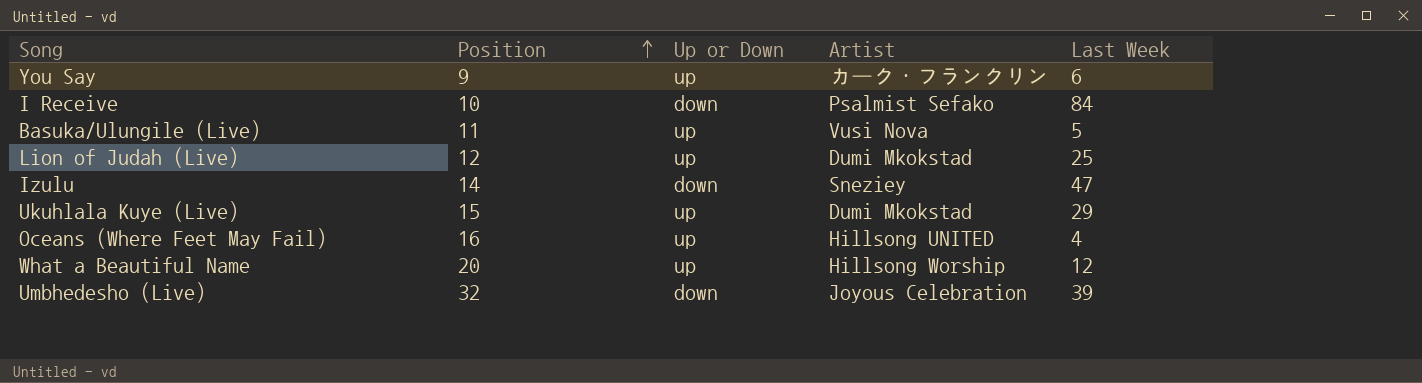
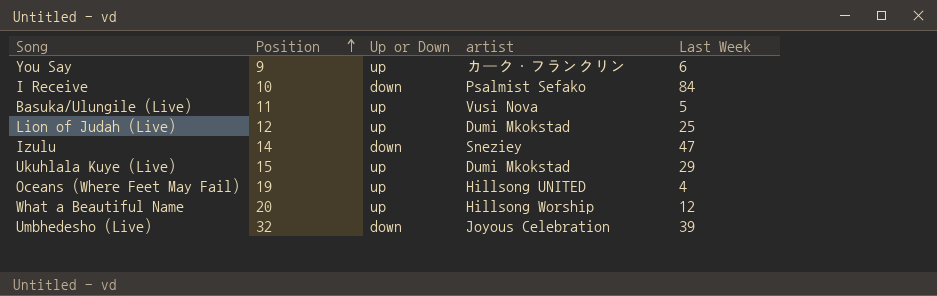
column name: Artist -> artist
Oceans (Where Feet May Fail) | Position: 16 -> 19

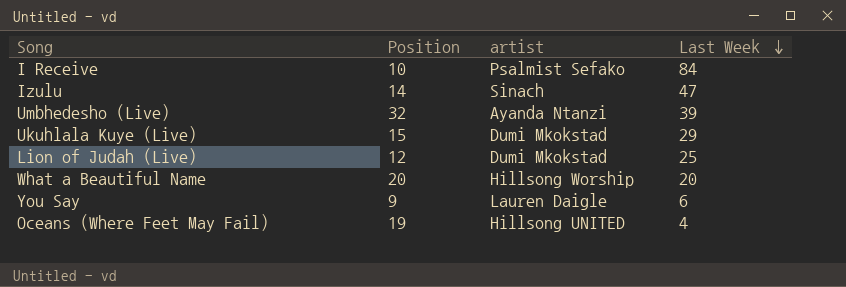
row order: Position ascending -> Last Week descending
column Up or Down | position: 3 -> none
row Basuka/Ulungile (Live): 11 | up | Vusi Nova | 5 -> none
Izulu | artist: Sneziey -> Sinach
Umbhedesho (Live) | artist: Joyous Celebration -> Ayanda Ntanzi
What a Beautiful Name | Last Week: 12 -> 20
You Say | artist: カーク・フランクリン -> Lauren Daigle

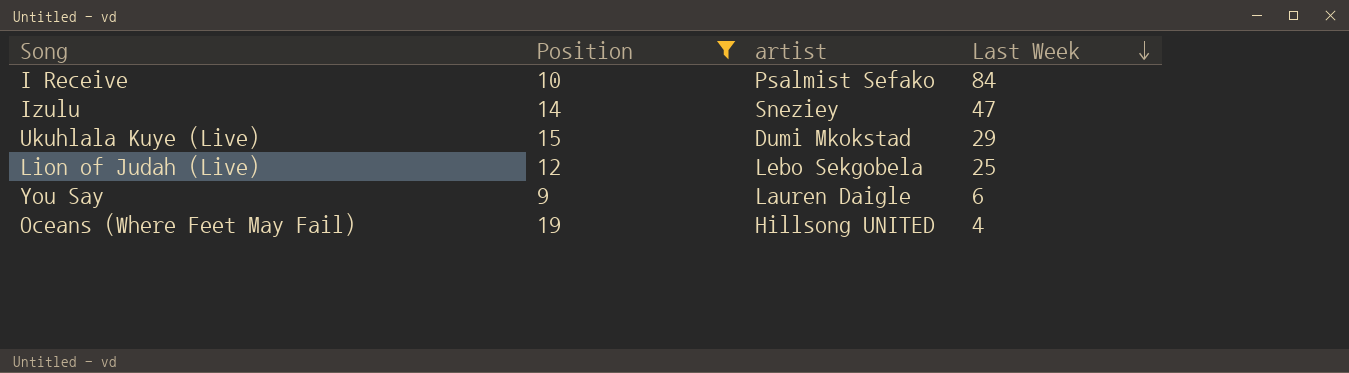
filter: none -> Position <= 19
Izulu | artist: Sinach -> Sneziey
Lion of Judah (Live) | artist: Dumi Mkokstad -> Lebo Sekgobela

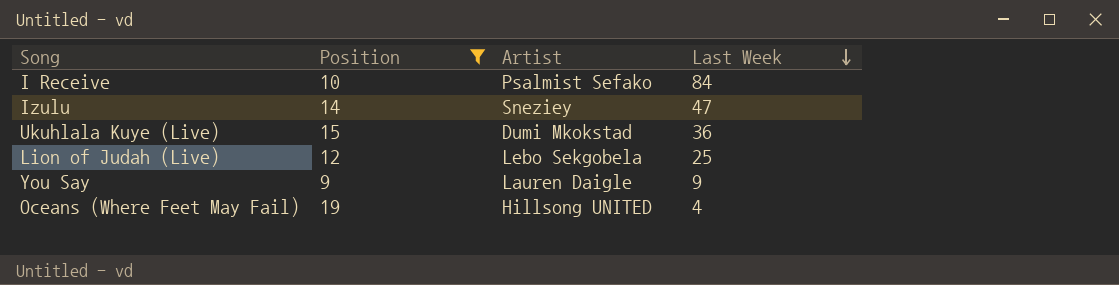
column name: artist -> Artist
Ukuhlala Kuye (Live) | Last Week: 29 -> 36
You Say | Last Week: 6 -> 9

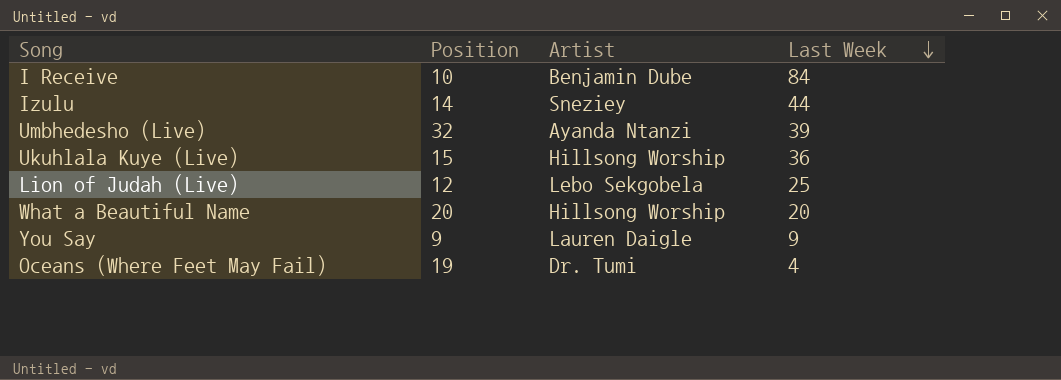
filter: Position <= 19 -> none
I Receive | Artist: Psalmist Sefako -> Benjamin Dube
Izulu | Last Week: 47 -> 44
Ukuhlala Kuye (Live) | Artist: Dumi Mkokstad -> Hillsong Worship
Oceans (Where Feet May Fail) | Artist: Hillsong UNITED -> Dr. Tumi

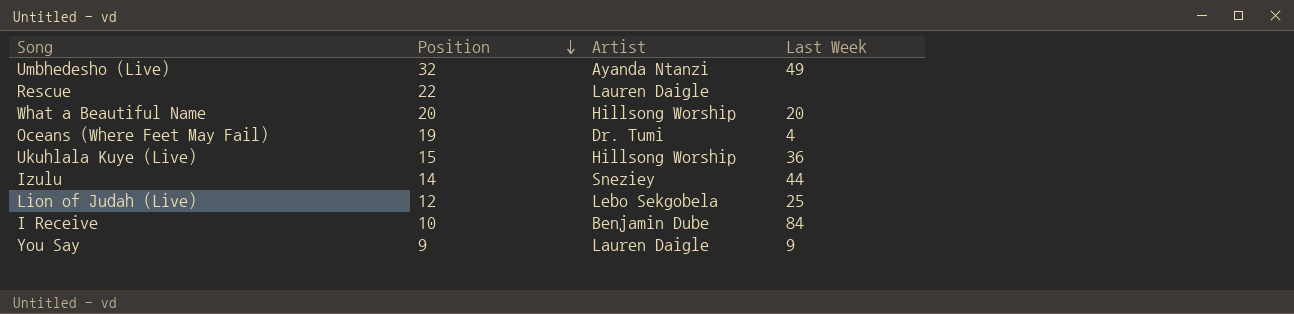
row order: Last Week descending -> Position descending
Umbhedesho (Live) | Last Week: 39 -> 49
row Rescue: none -> 22 | Lauren Daigle | none

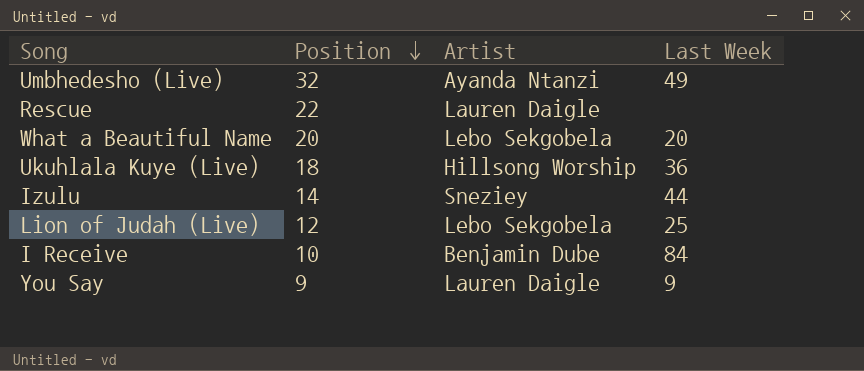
row Oceans (Where Feet May Fail): 19 | Dr. Tumi | 4 -> none
What a Beautiful Name | Artist: Hillsong Worship -> Lebo Sekgobela
Ukuhlala Kuye (Live) | Position: 15 -> 18

